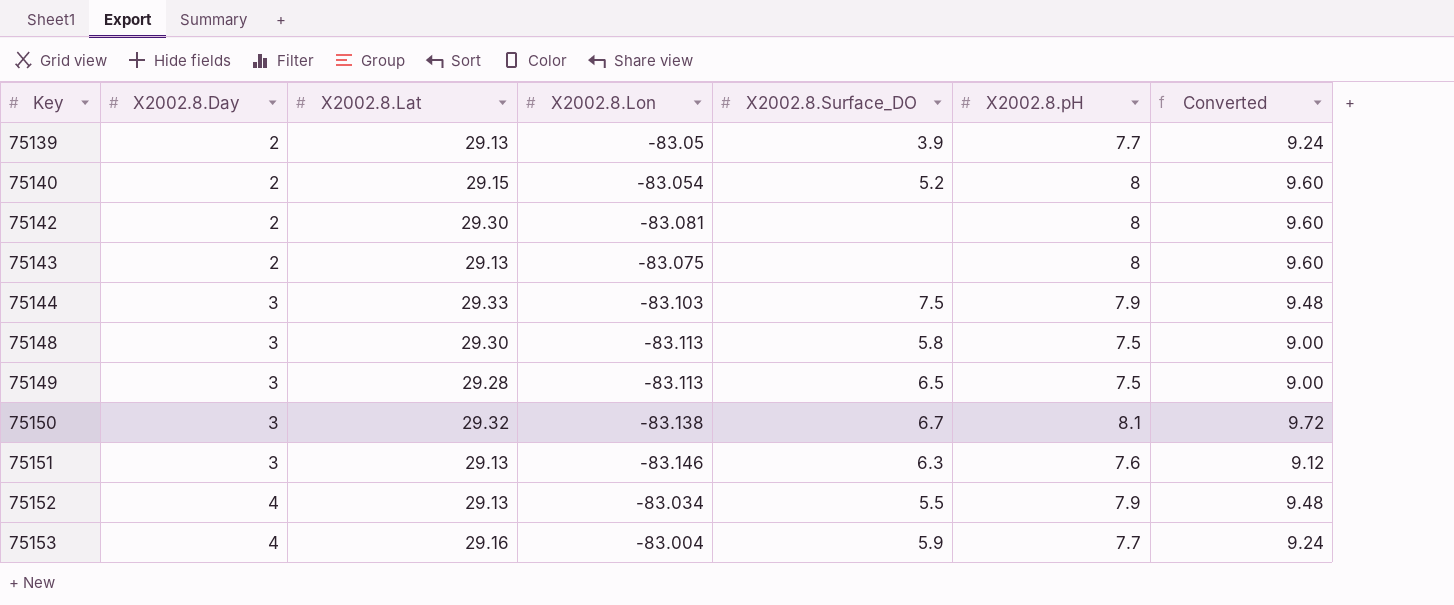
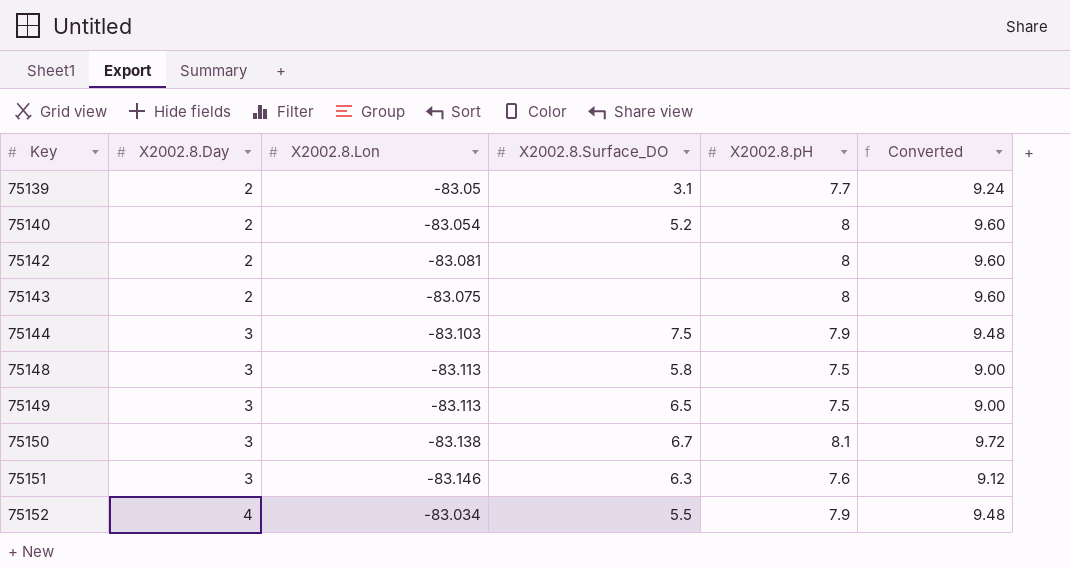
column X2002.8.Lat | position: 3 -> none
row 75153: 4 | 29.16 | -83.004 | 5.9 | 7.7 | 9.24 -> none
75139 | X2002.8.Surface_DO: 3.9 -> 3.1

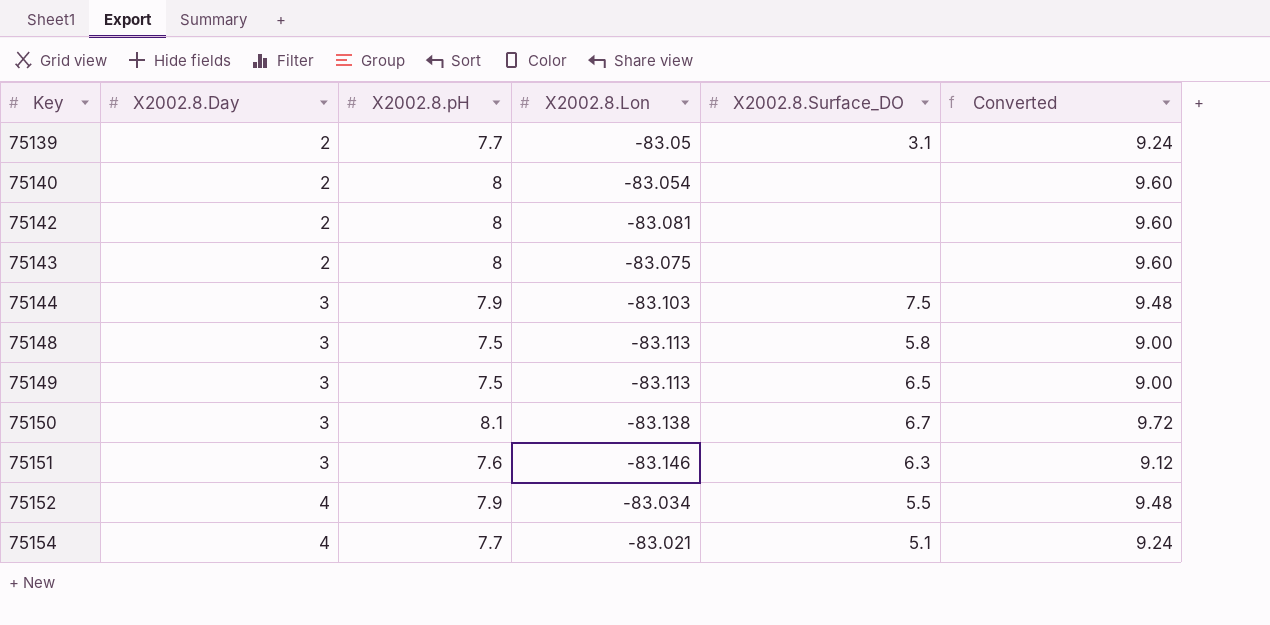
column X2002.8.pH | position: 5 -> 3
75140 | X2002.8.Surface_DO: 5.2 -> none
row 75154: none -> 4 | 7.7 | -83.021 | 5.1 | 9.24

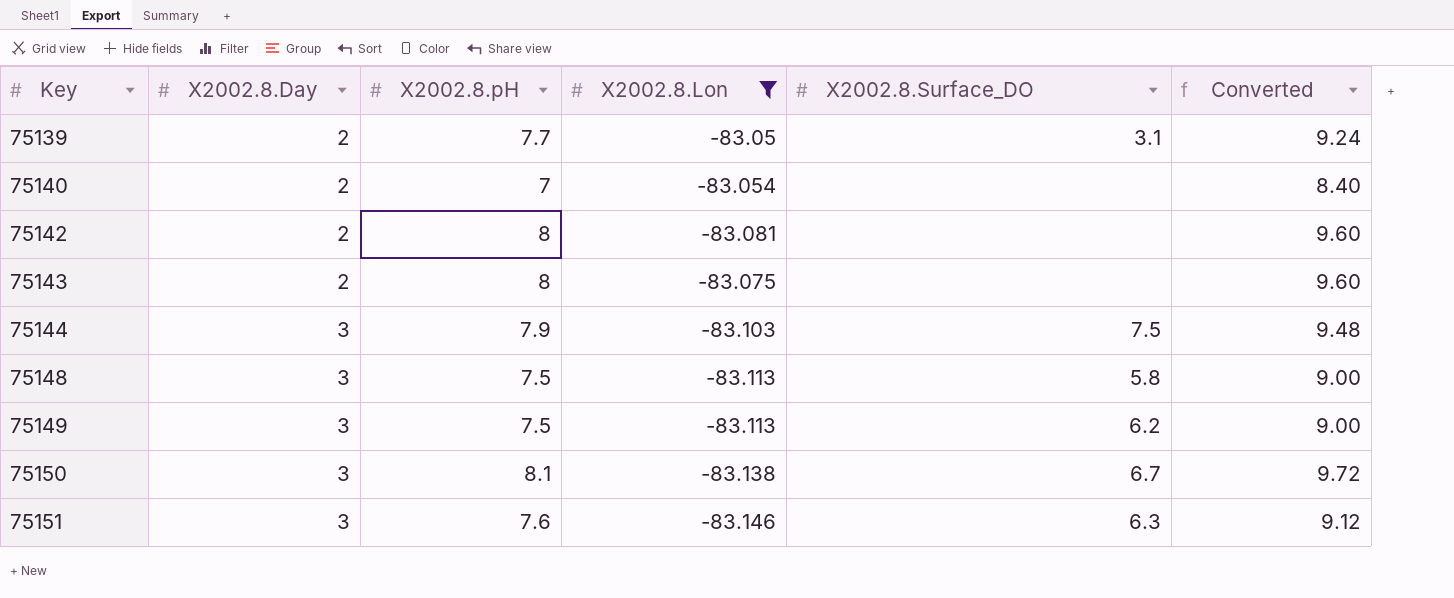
filter: none -> X2002.8.Lon <= -83.05
75140 | X2002.8.pH: 8 -> 7
75140 | Converted: 9.60 -> 8.40
75149 | X2002.8.Surface_DO: 6.5 -> 6.2

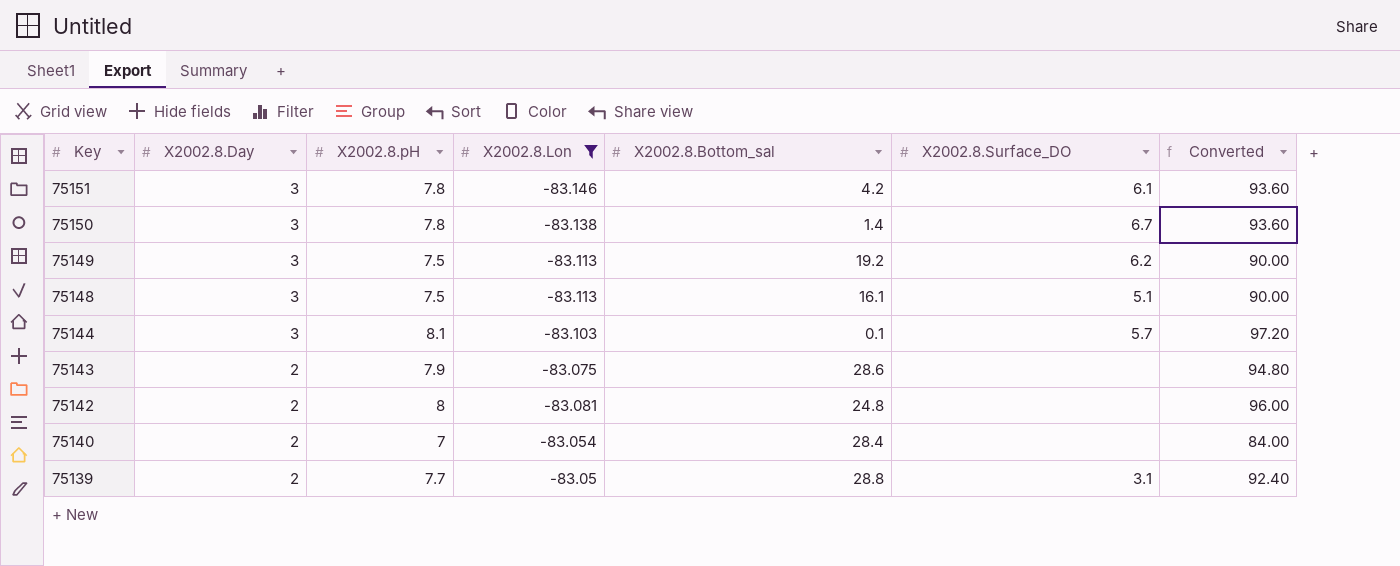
row order: Key ascending -> Key descending
column X2002.8.Bottom_sal | position: none -> 5
column Converted | formula: [X2002.8.pH] * 1.2 -> [X2002.8.pH] * 12
75151 | X2002.8.pH: 7.6 -> 7.8
75151 | X2002.8.Surface_DO: 6.3 -> 6.1
75150 | X2002.8.pH: 8.1 -> 7.8
75148 | X2002.8.Surface_DO: 5.8 -> 5.1
75144 | X2002.8.pH: 7.9 -> 8.1
75144 | X2002.8.Surface_DO: 7.5 -> 5.7
75143 | X2002.8.pH: 8 -> 7.9

